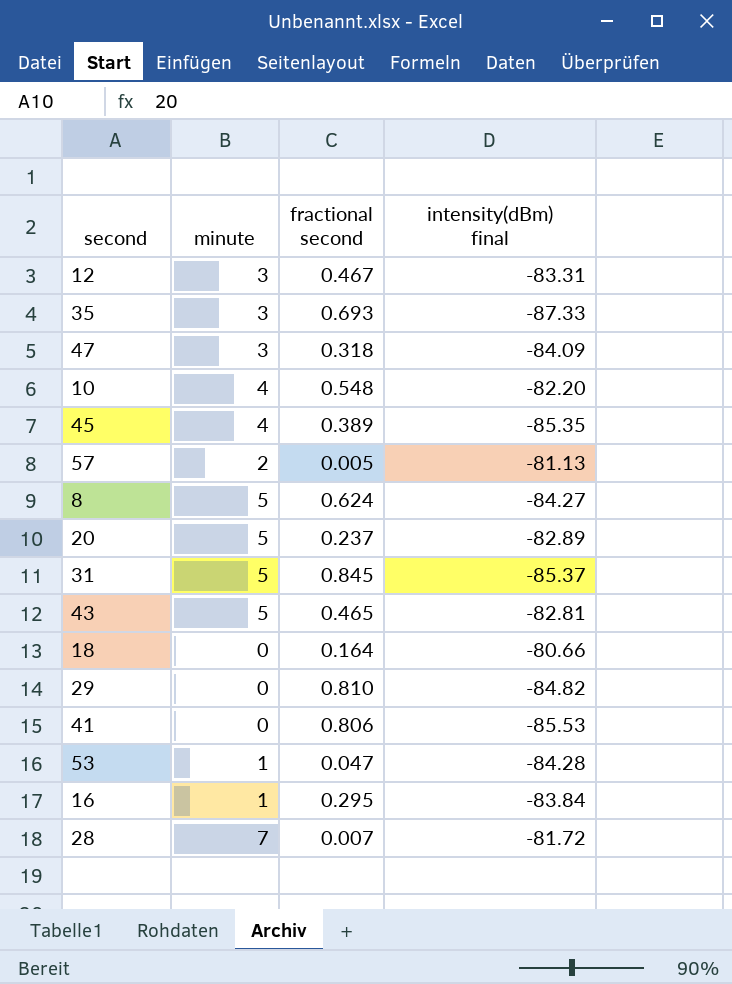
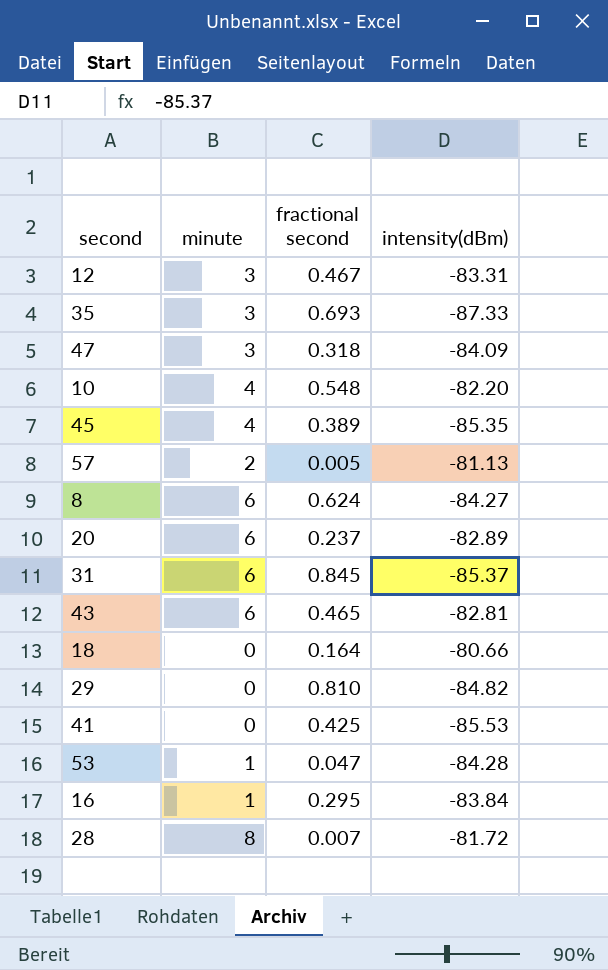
column name: intensity(dBm) final -> intensity(dBm)
8 | minute: 5 -> 6
20 | minute: 5 -> 6
31 | minute: 5 -> 6
43 | minute: 5 -> 6
41 | fractional second: 0.806 -> 0.425
28 | minute: 7 -> 8

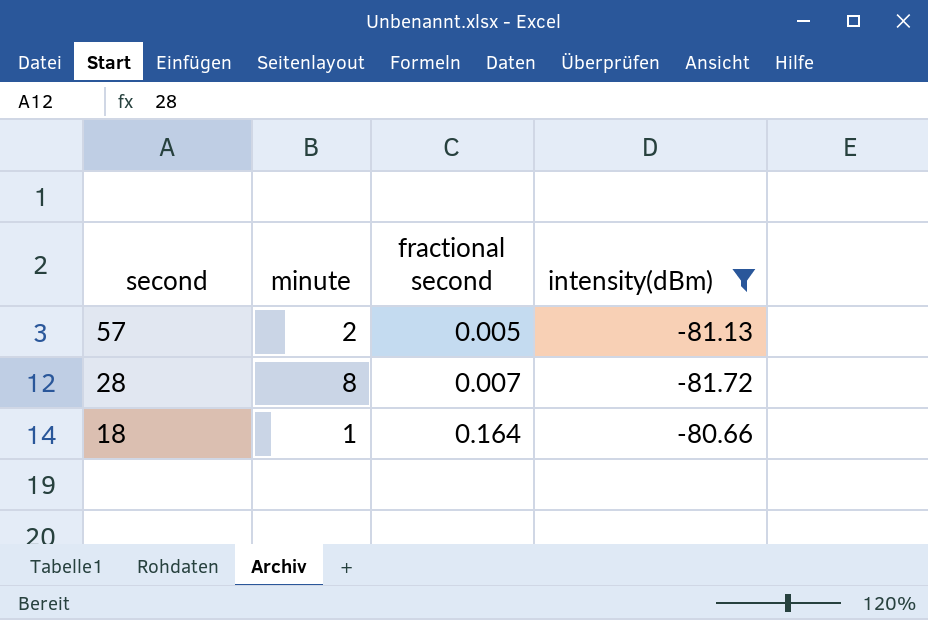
filter: none -> intensity(dBm) >= -81.72
row order: none -> second descending
18 | minute: 0 -> 1

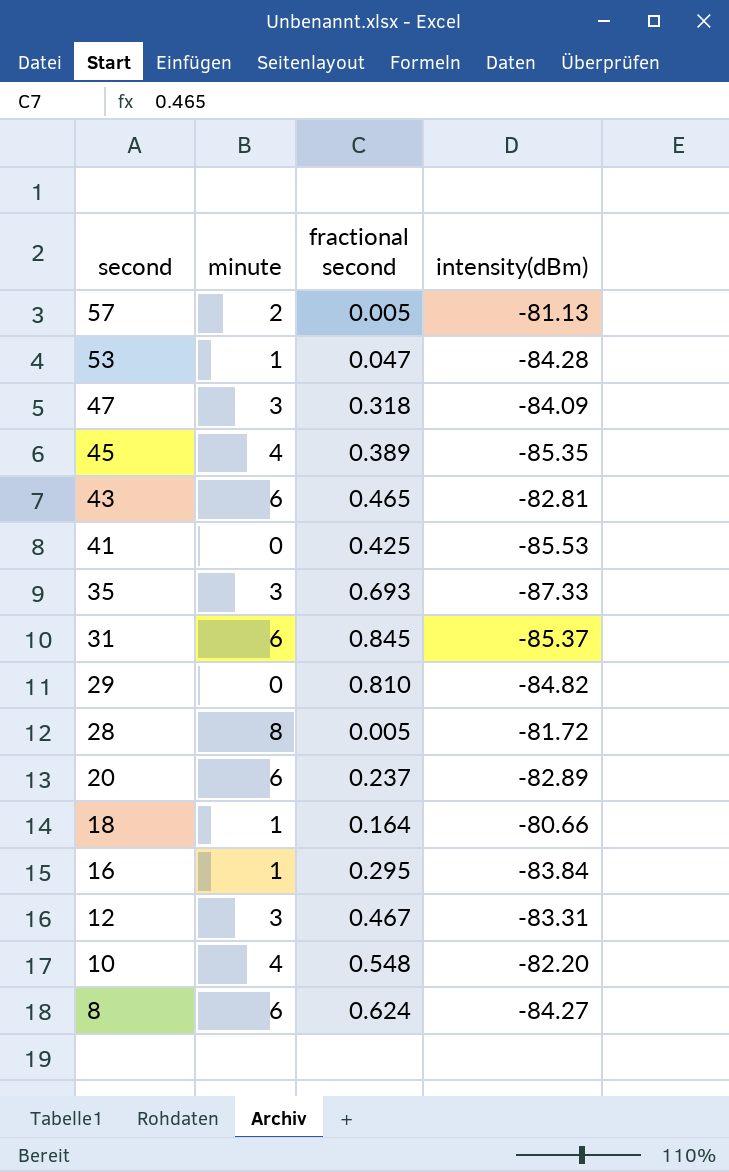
filter: intensity(dBm) >= -81.72 -> none
28 | fractional second: 0.007 -> 0.005

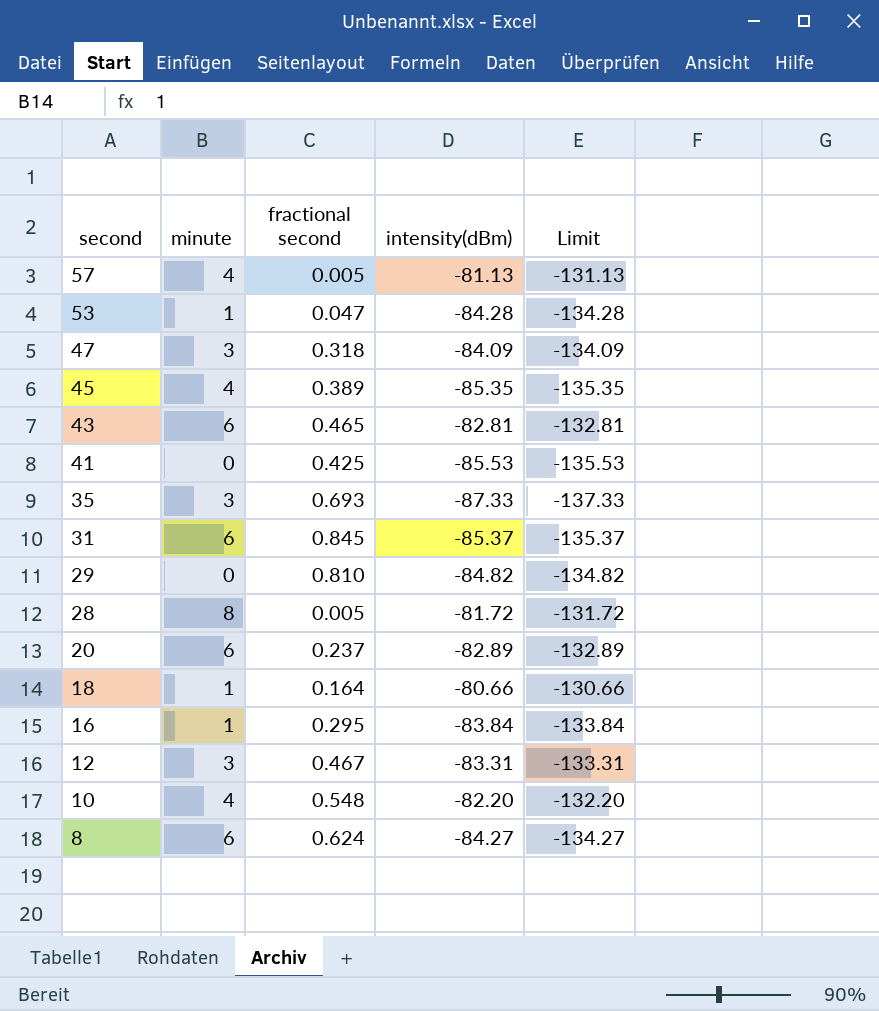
column Limit | formula: none -> [intensity(dBm)] - 50
57 | minute: 2 -> 4

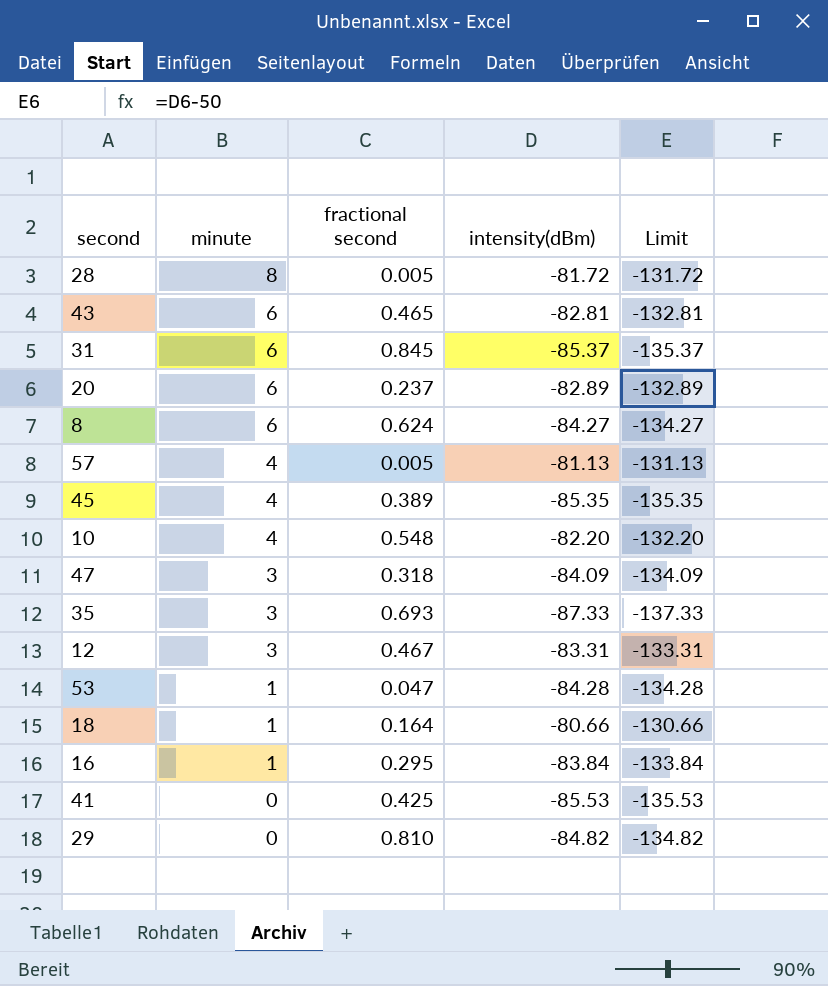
row order: second descending -> minute descending

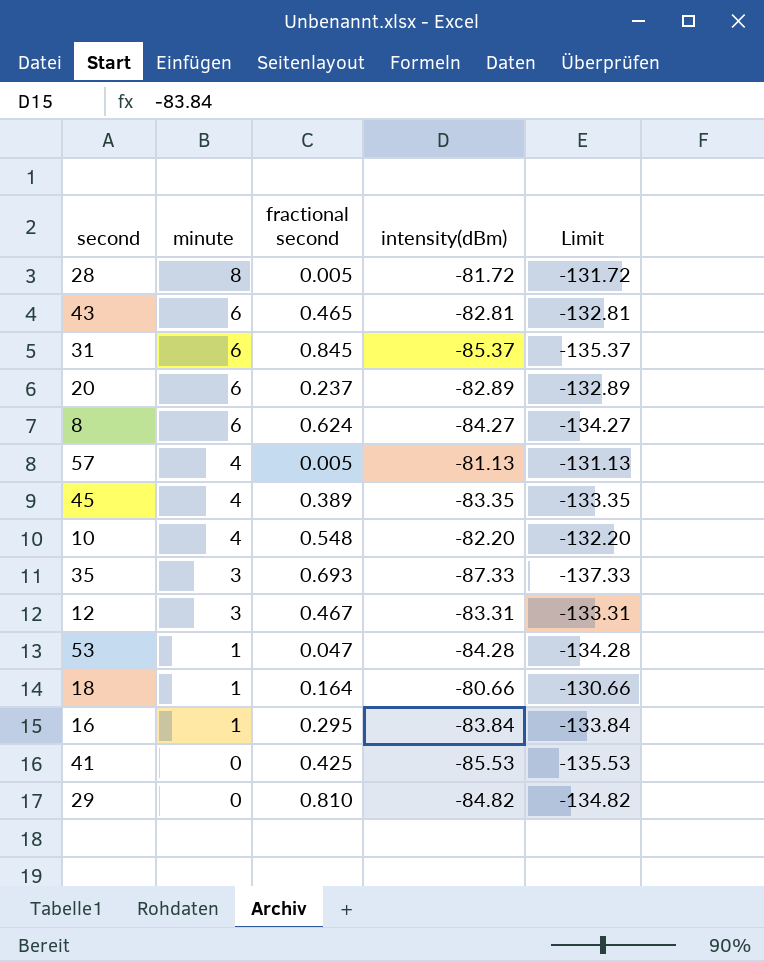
row 47: 3 | 0.318 | -84.09 | -134.09 -> none
45 | intensity(dBm): -85.35 -> -83.35
45 | Limit: -135.35 -> -133.35

